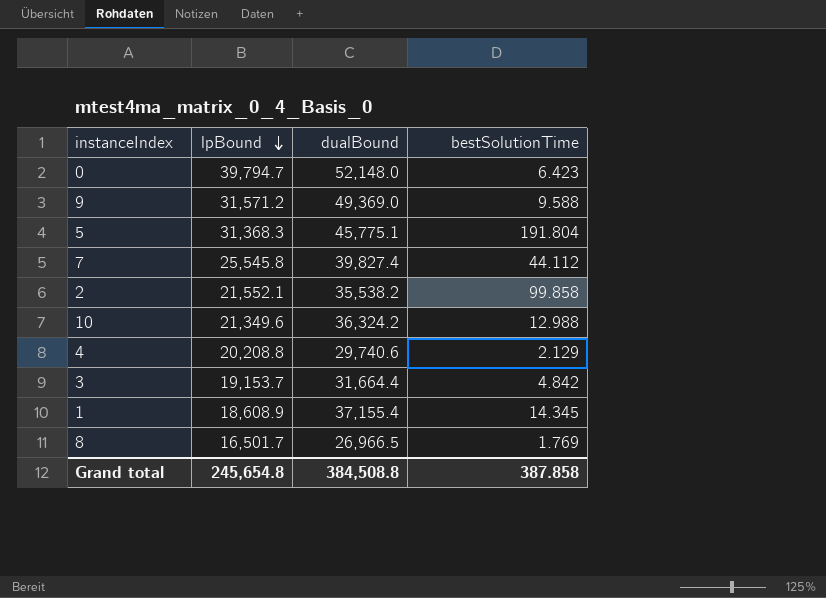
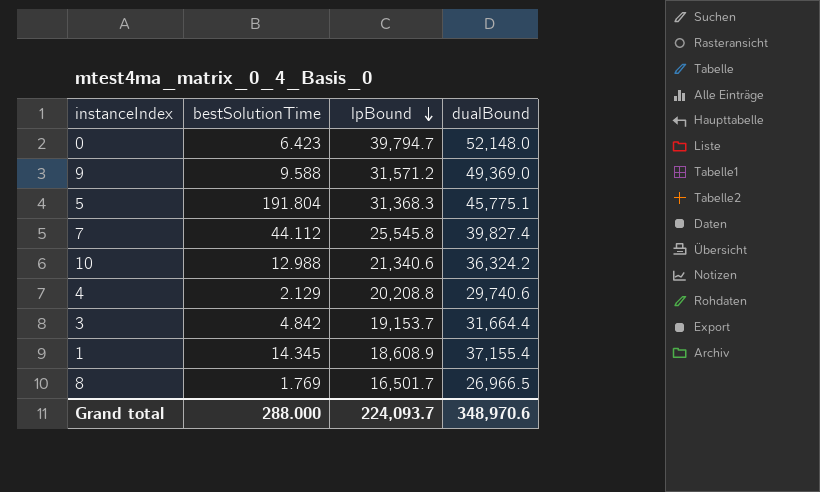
column bestSolutionTime | position: 4 -> 2
row 2: 21,552.1 | 35,538.2 | 99.858 -> none
10 | lpBound: 21,349.6 -> 21,340.6
Grand total | bestSolutionTime: 387.858 -> 288.000
Grand total | lpBound: 245,654.8 -> 224,093.7
Grand total | dualBound: 384,508.8 -> 348,970.6

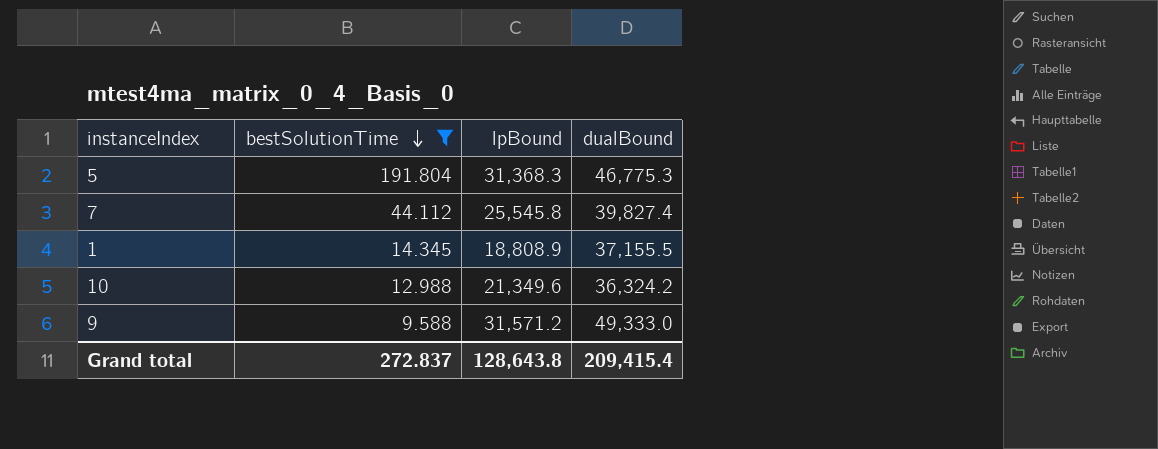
filter: none -> bestSolutionTime >= 9.588
row order: lpBound descending -> bestSolutionTime descending
5 | dualBound: 45,775.1 -> 46,775.3
1 | lpBound: 18,608.9 -> 18,808.9
1 | dualBound: 37,155.4 -> 37,155.5
10 | lpBound: 21,340.6 -> 21,349.6
9 | dualBound: 49,369.0 -> 49,333.0
Grand total | bestSolutionTime: 288.000 -> 272.837
Grand total | lpBound: 224,093.7 -> 128,643.8
Grand total | dualBound: 348,970.6 -> 209,415.4

